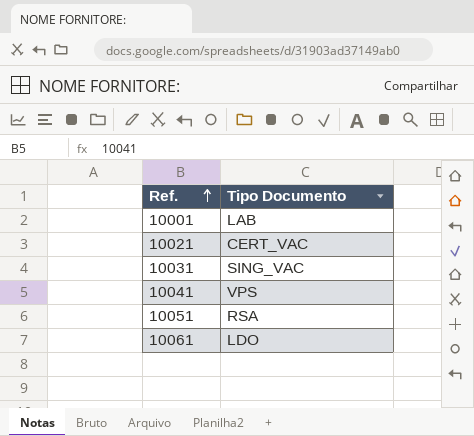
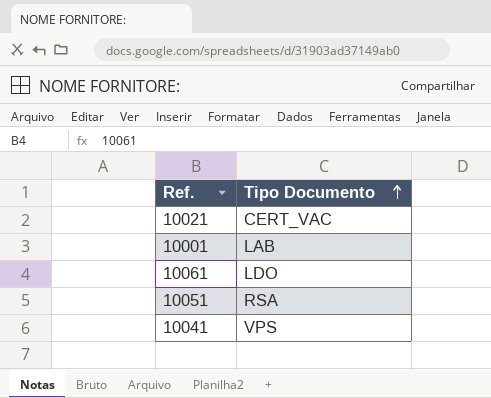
row order: Ref. ascending -> Tipo Documento ascending
row 10031: SING_VAC -> none

